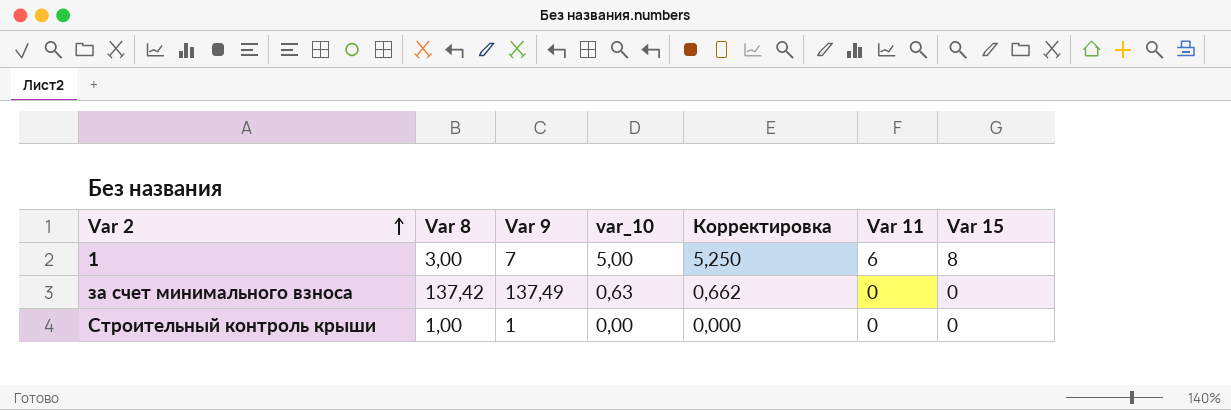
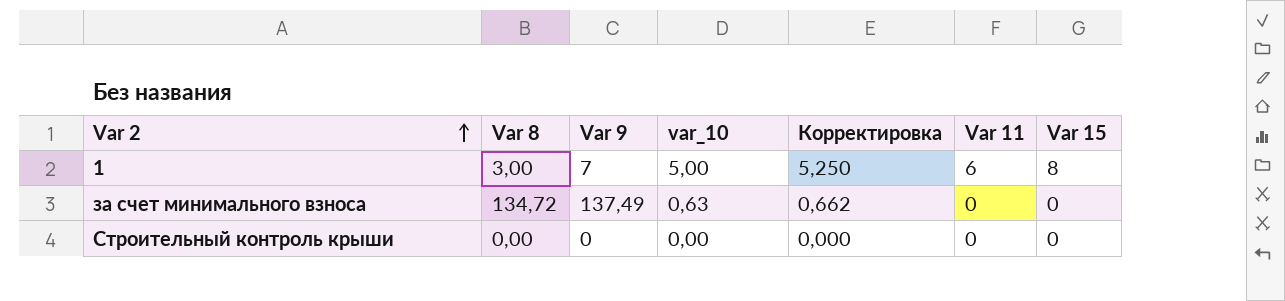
за счет минимального взноса | Var 8: 137,42 -> 134,72
Строительный контроль крыши | Var 8: 1,00 -> 0,00
Строительный контроль крыши | Var 9: 1 -> 0

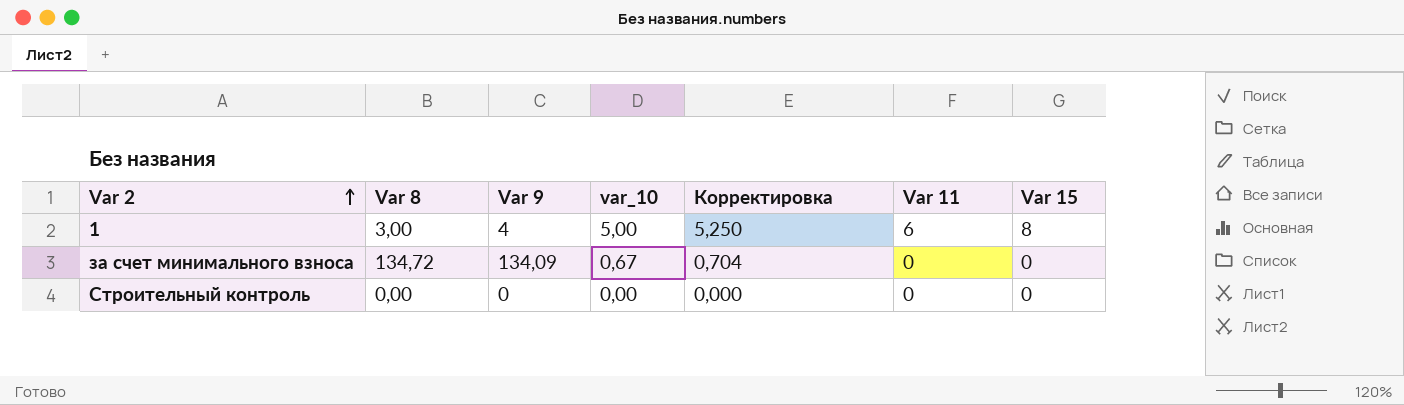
row Строительный контроль крыши: 0,00 | 0 | 0,00 | 0,000 | 0 | 0 -> none
1 | Var 9: 7 -> 4
за счет минимального взноса | Var 9: 137,49 -> 134,09
за счет минимального взноса | var_10: 0,63 -> 0,67
за счет минимального взноса | Корректировка: 0,662 -> 0,704
row Строительный контроль: none -> 0,00 | 0 | 0,00 | 0,000 | 0 | 0

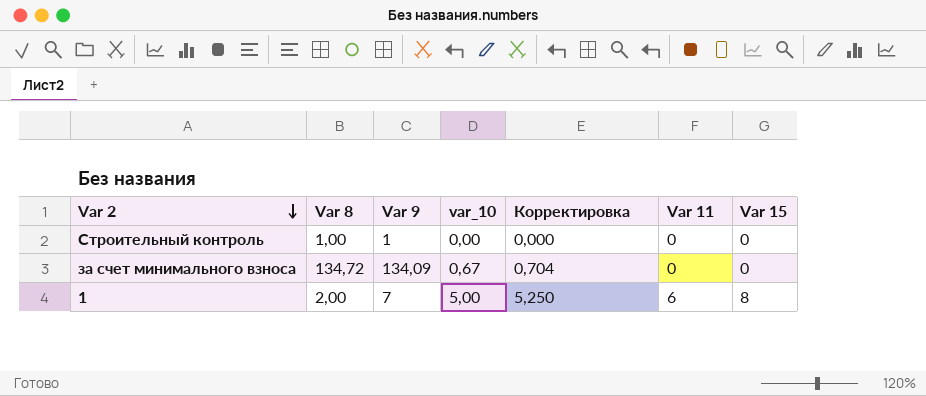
row order: Var 2 ascending -> Var 2 descending
Строительный контроль | Var 8: 0,00 -> 1,00
Строительный контроль | Var 9: 0 -> 1
1 | Var 8: 3,00 -> 2,00
1 | Var 9: 4 -> 7

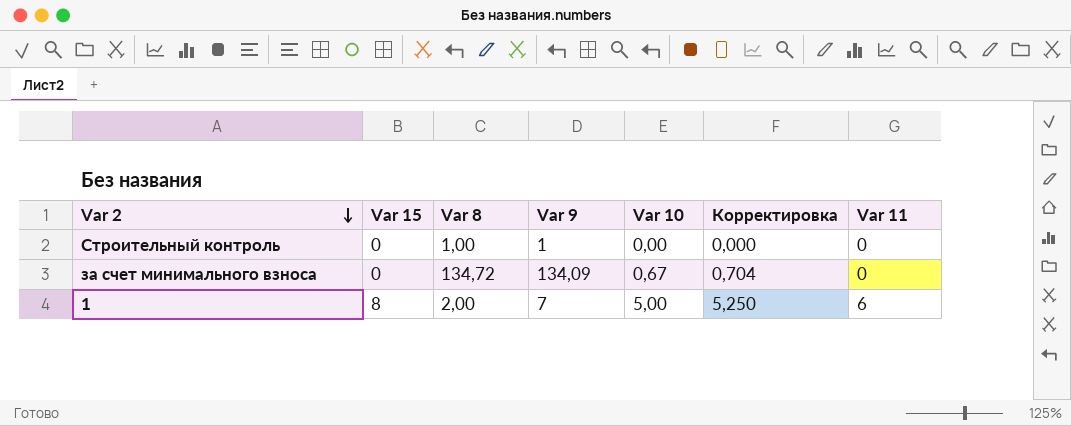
column Var 15 | position: 7 -> 2
column name: var_10 -> Var 10

